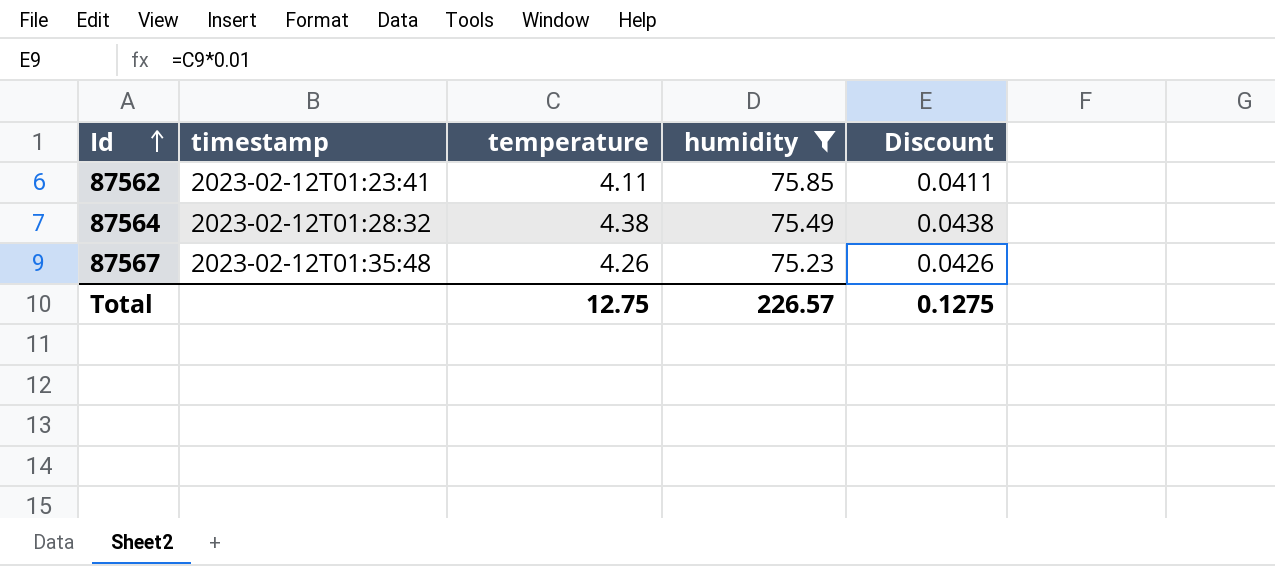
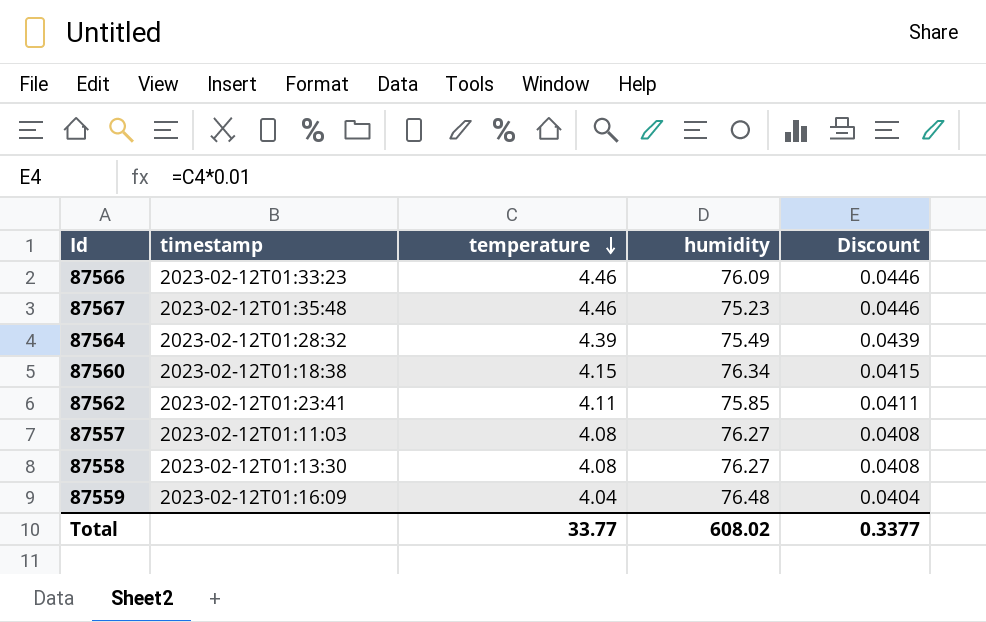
filter: humidity <= 75.85 -> none
row order: Id ascending -> temperature descending
87567 | temperature: 4.26 -> 4.46
87567 | Discount: 0.0426 -> 0.0446
87564 | temperature: 4.38 -> 4.39
87564 | Discount: 0.0438 -> 0.0439
Total | temperature: 12.75 -> 33.77
Total | humidity: 226.57 -> 608.02
Total | Discount: 0.1275 -> 0.3377

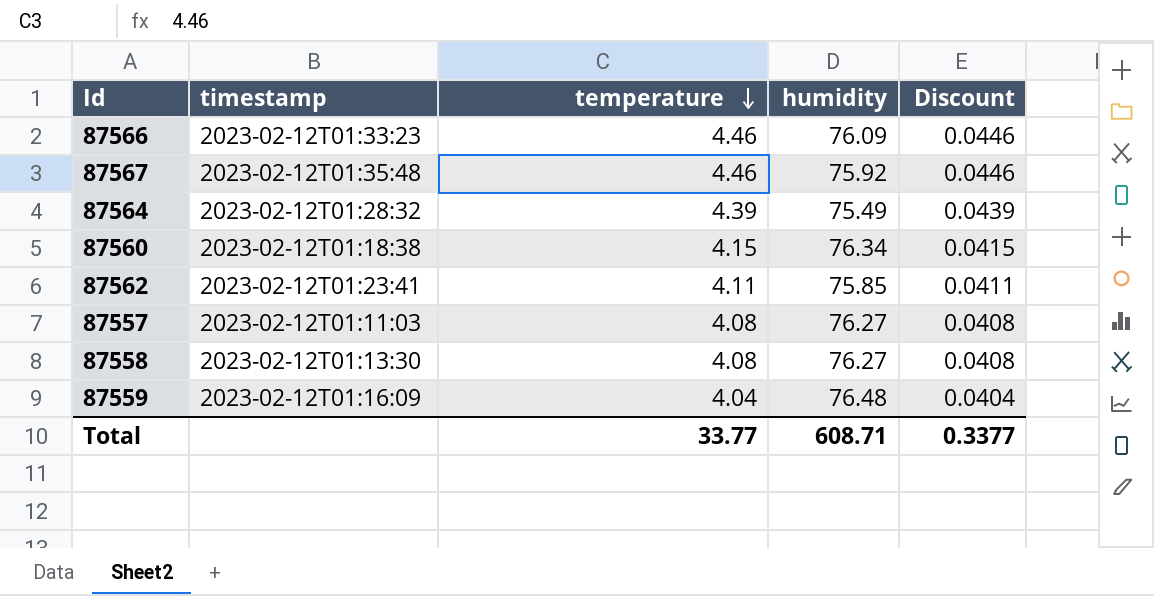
87567 | humidity: 75.23 -> 75.92
Total | humidity: 608.02 -> 608.71

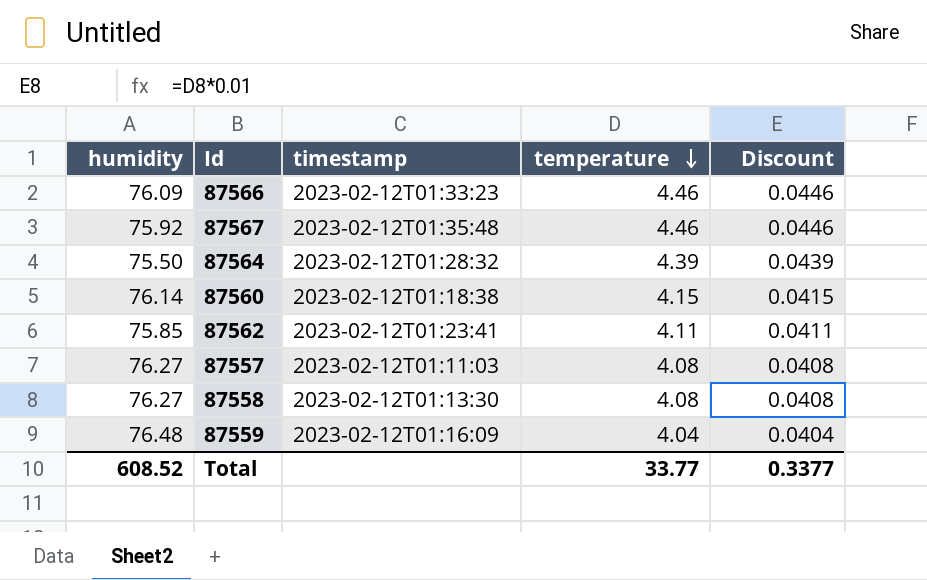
column humidity | position: 4 -> 1
87564 | humidity: 75.49 -> 75.50
87560 | humidity: 76.34 -> 76.14
Total | humidity: 608.71 -> 608.52

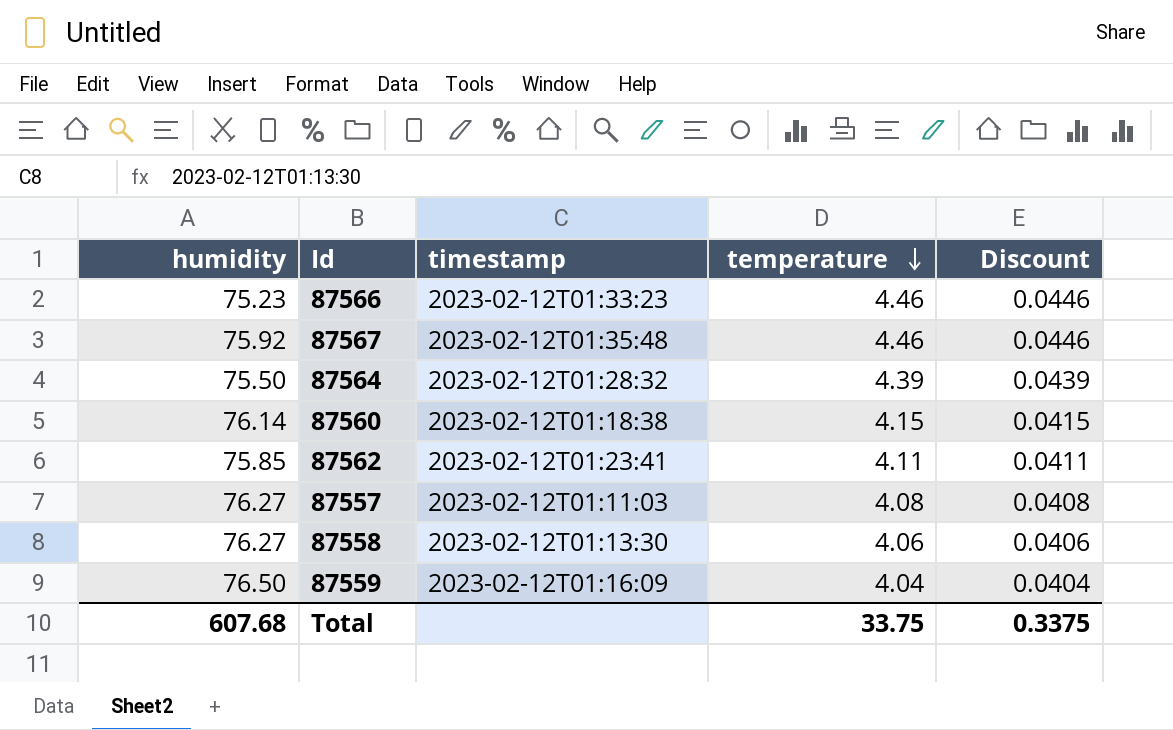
87566 | humidity: 76.09 -> 75.23
87558 | temperature: 4.08 -> 4.06
87558 | Discount: 0.0408 -> 0.0406
87559 | humidity: 76.48 -> 76.50
Total | humidity: 608.52 -> 607.68
Total | temperature: 33.77 -> 33.75
Total | Discount: 0.3377 -> 0.3375

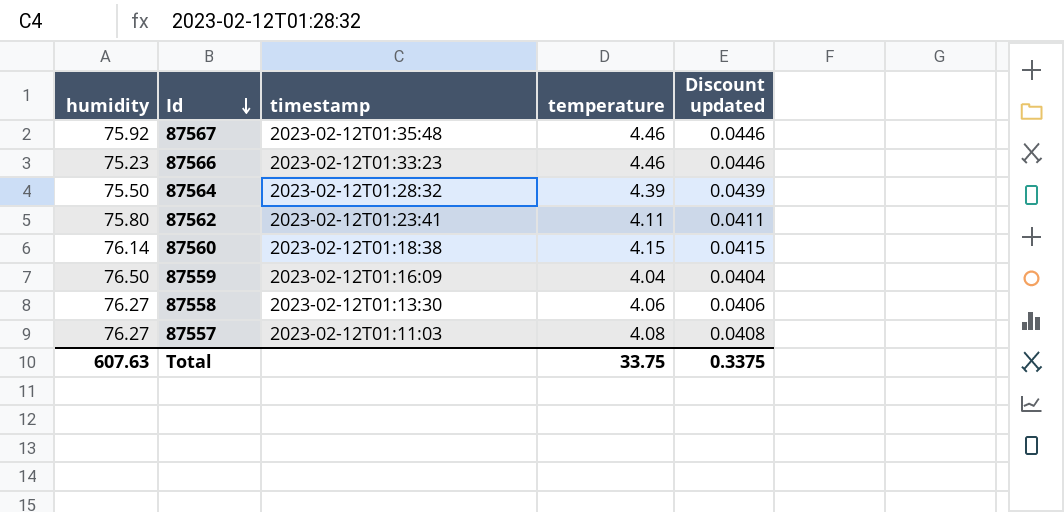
row order: temperature descending -> Id descending
column name: Discount -> Discount updated
87562 | humidity: 75.85 -> 75.80
Total | humidity: 607.68 -> 607.63

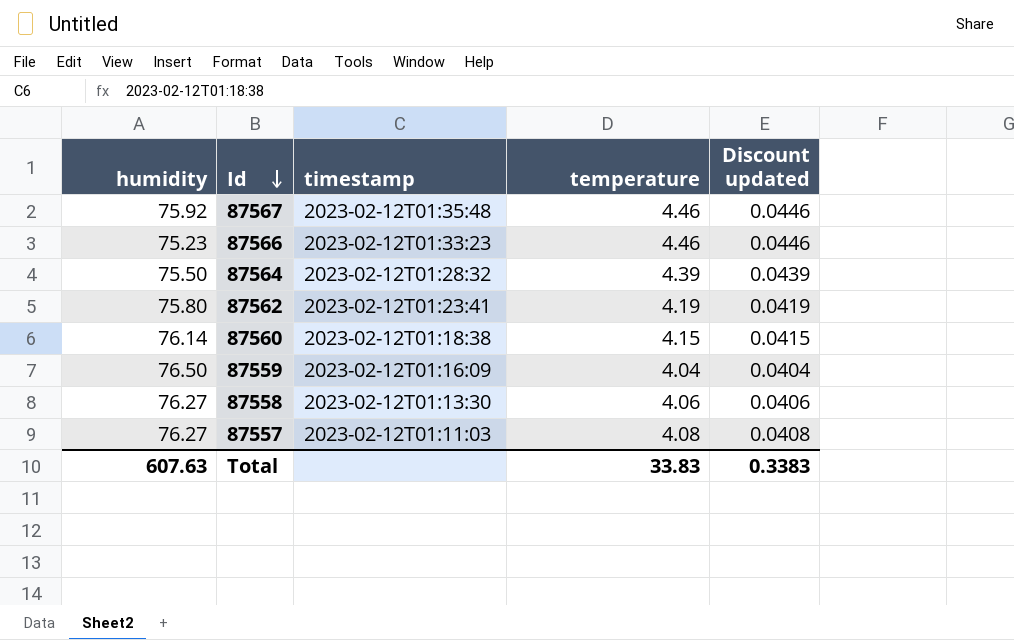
87562 | temperature: 4.11 -> 4.19
87562 | Discount updated: 0.0411 -> 0.0419
Total | temperature: 33.75 -> 33.83
Total | Discount updated: 0.3375 -> 0.3383

